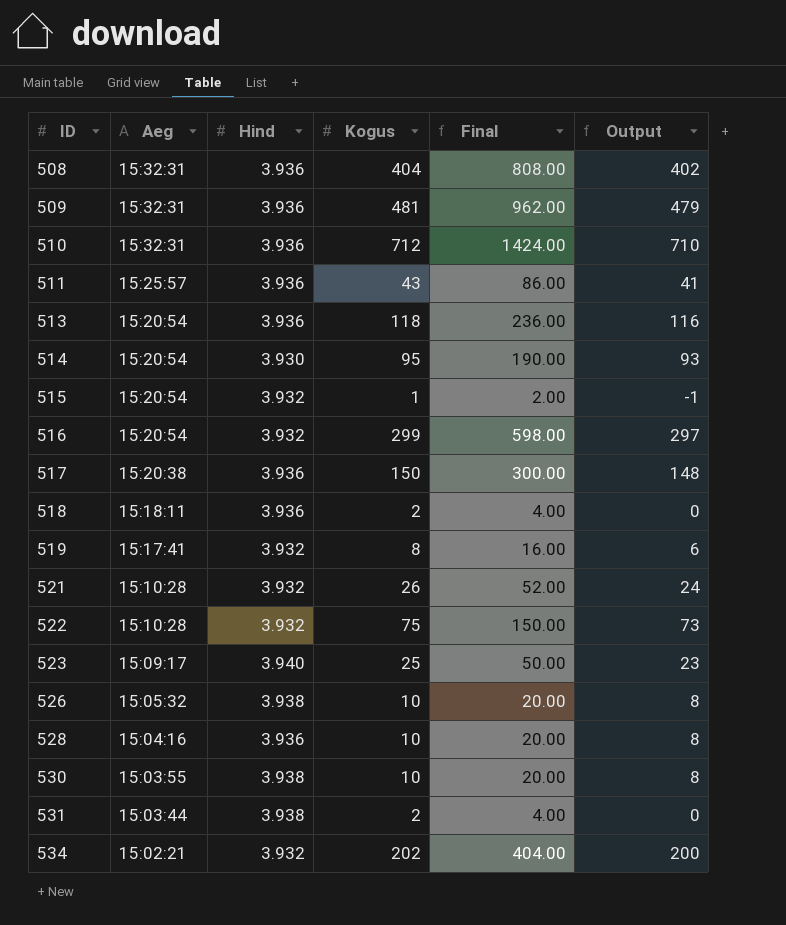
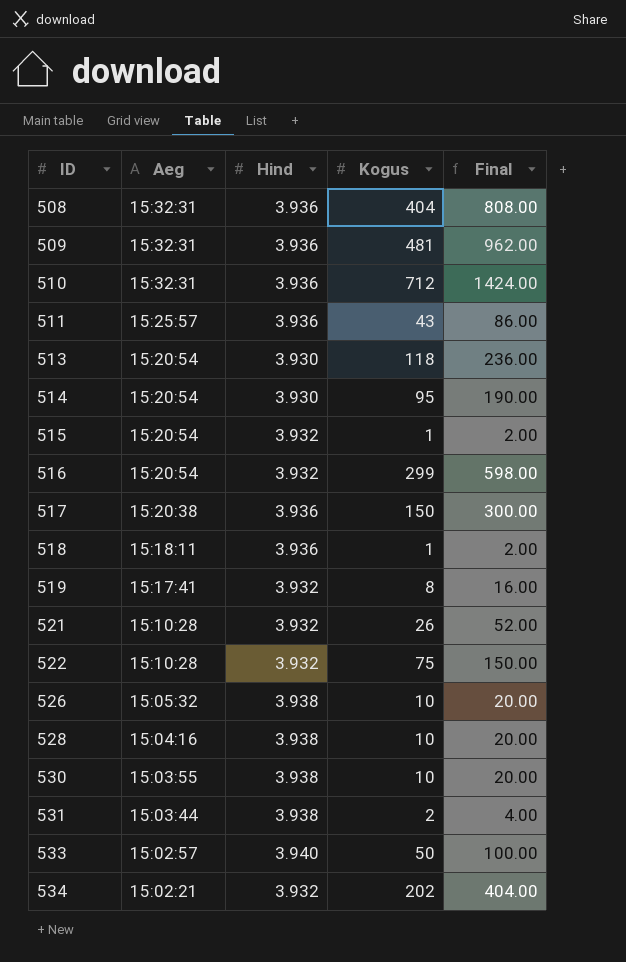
column Output | formula: [Kogus] - 2 -> none
row 523: 15:09:17 | 3.940 | 25 | 50.00 | 23 -> none
513 | Hind: 3.936 -> 3.930
518 | Kogus: 2 -> 1
518 | Final: 4.00 -> 2.00
528 | Hind: 3.936 -> 3.938
row 533: none -> 15:02:57 | 3.940 | 50 | 100.00

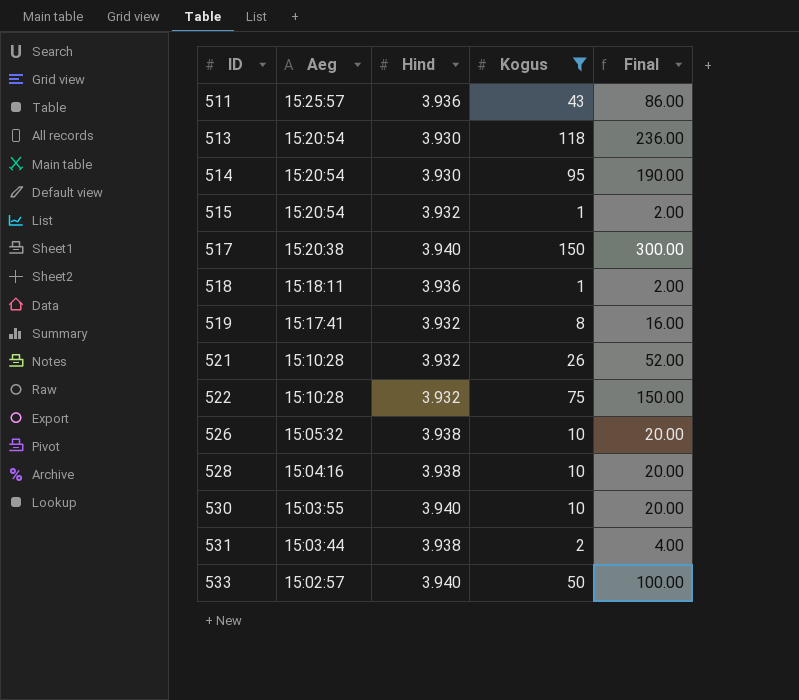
filter: none -> Kogus <= 150
517 | Hind: 3.936 -> 3.940
530 | Hind: 3.938 -> 3.940

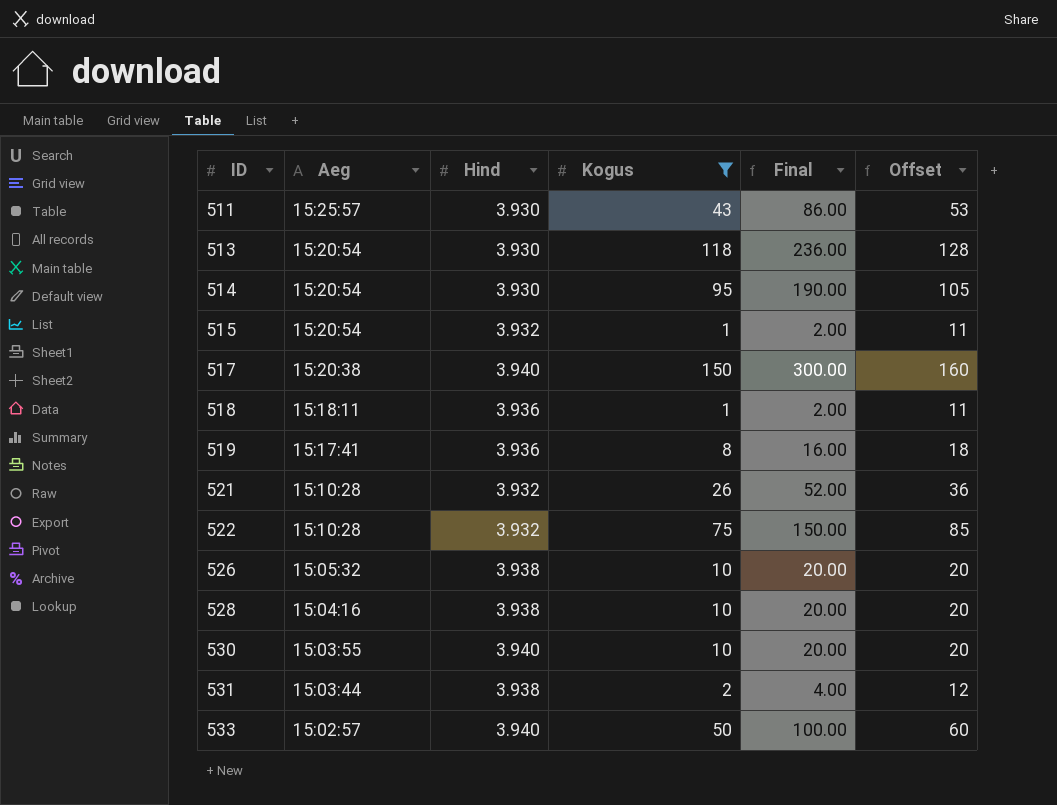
column Offset | formula: none -> [Kogus] + 10
511 | Hind: 3.936 -> 3.930
519 | Hind: 3.932 -> 3.936

